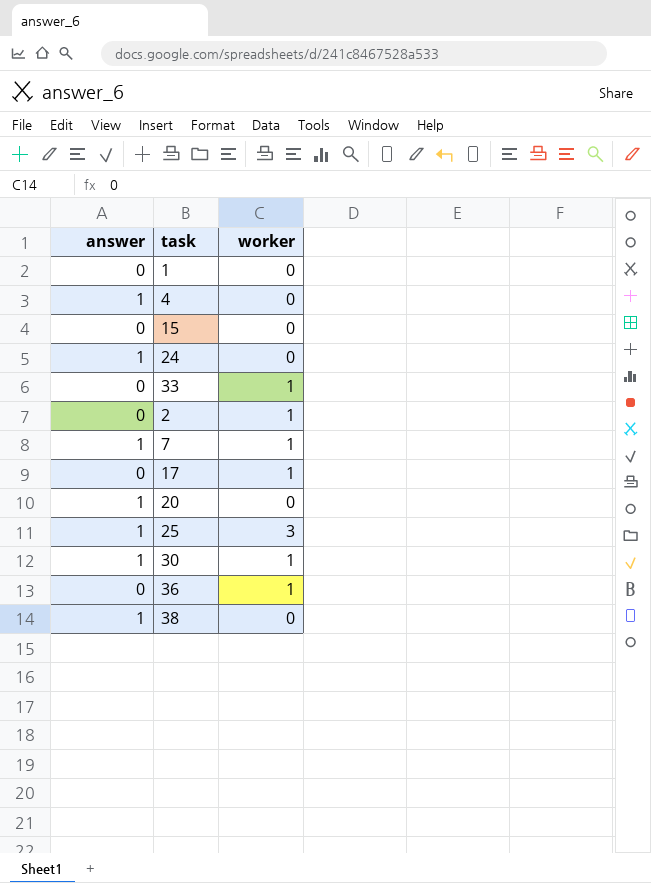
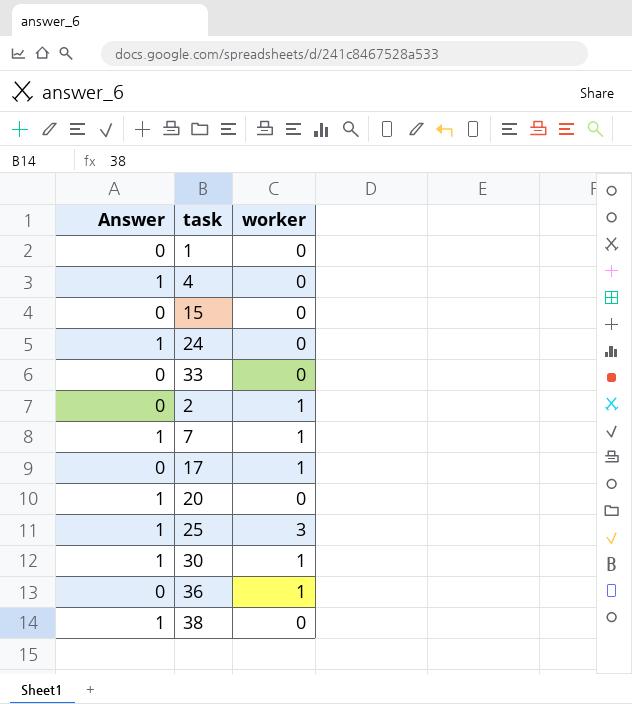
column name: answer -> Answer
33 | worker: 1 -> 0

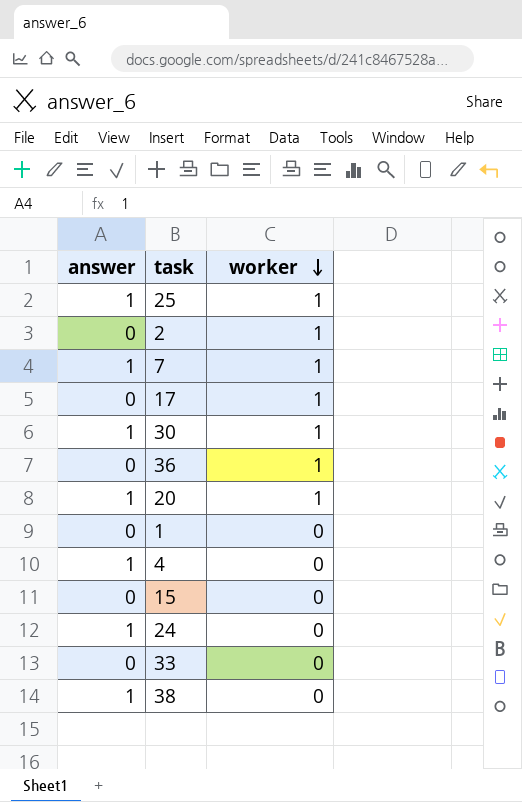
row order: none -> worker descending
column name: Answer -> answer
25 | worker: 3 -> 1
20 | worker: 0 -> 1

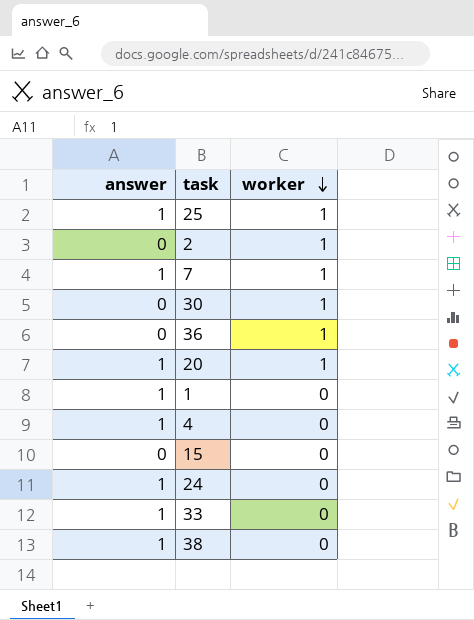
row 17: 0 | 1 -> none
30 | answer: 1 -> 0
1 | answer: 0 -> 1
33 | answer: 0 -> 1

